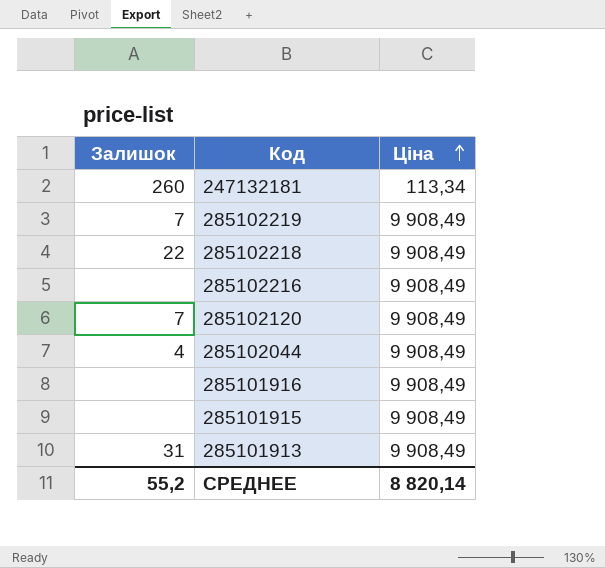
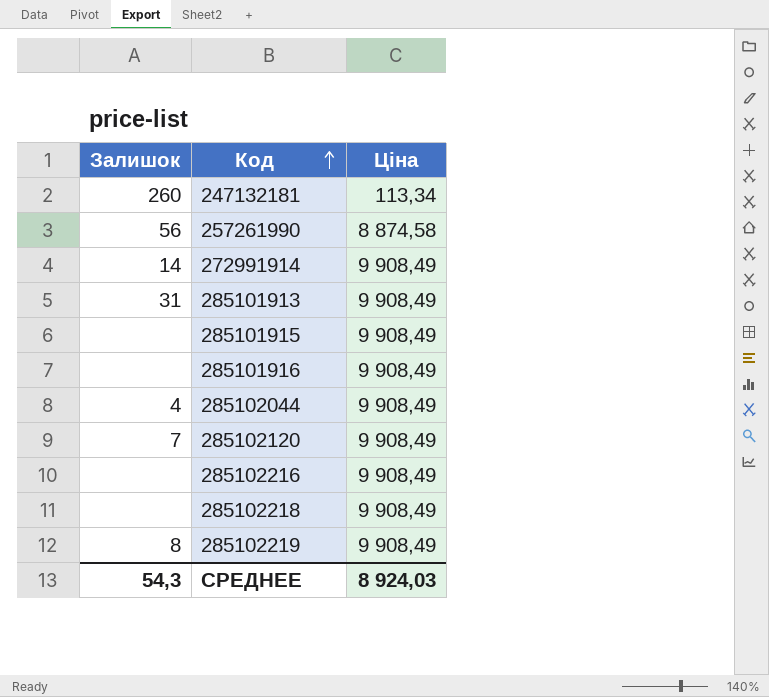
row order: Ціна ascending -> Код ascending
row 257261990: none -> 56 | 8 874,58
row 272991914: none -> 14 | 9 908,49
285102218 | Залишок: 22 -> none
285102219 | Залишок: 7 -> 8
СРЕДНЕЕ | Залишок: 55,2 -> 54,3
СРЕДНЕЕ | Ціна: 8 820,14 -> 8 924,03

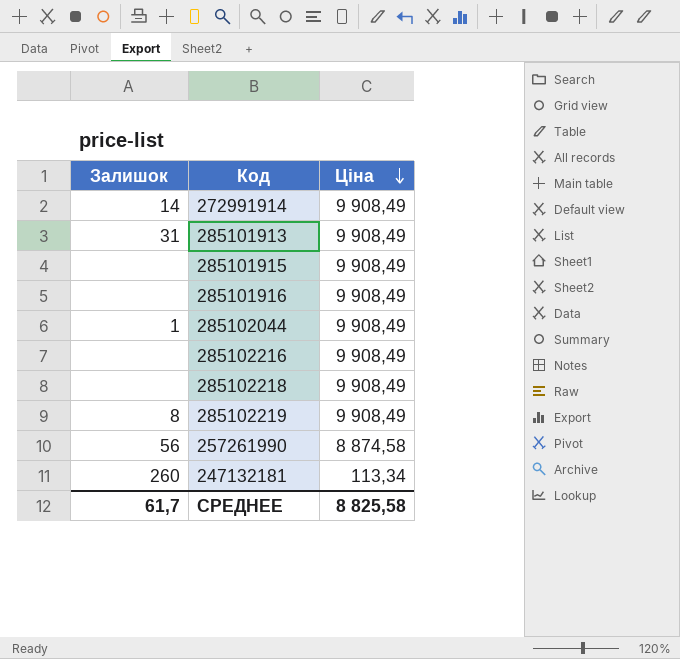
row order: Код ascending -> Ціна descending
row 285102120: 7 | 9 908,49 -> none
285102044 | Залишок: 4 -> 1
СРЕДНЕЕ | Залишок: 54,3 -> 61,7
СРЕДНЕЕ | Ціна: 8 924,03 -> 8 825,58

